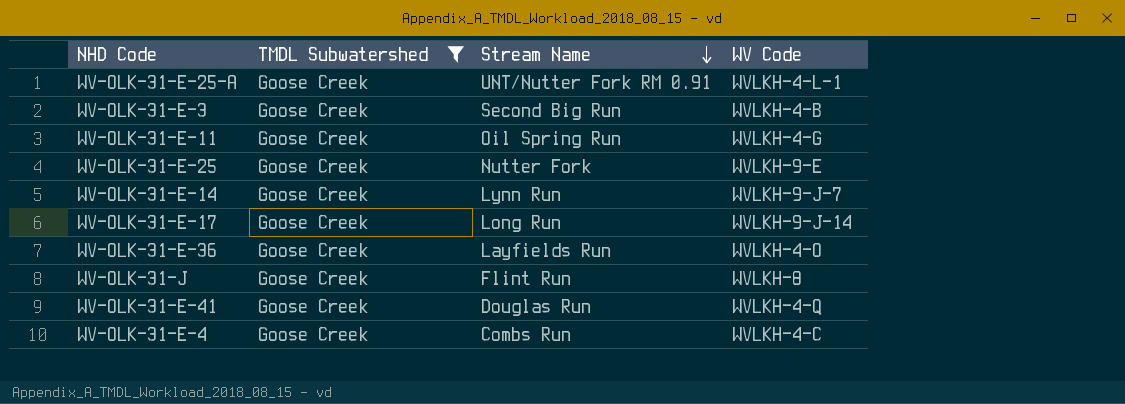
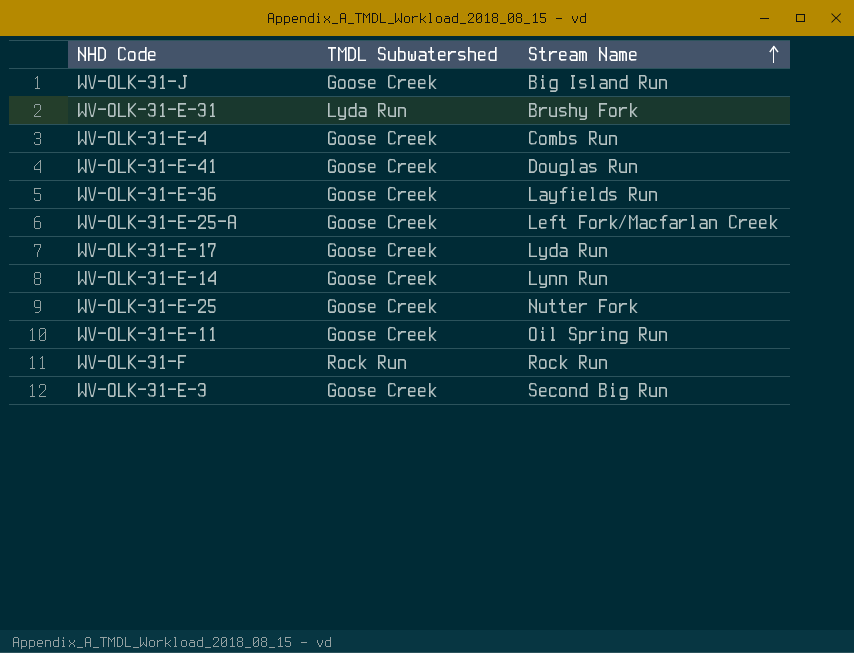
filter: TMDL Subwatershed = Goose Creek -> none
row order: Stream Name descending -> Stream Name ascending
column WV Code | position: 4 -> none
WV-OLK-31-J | Stream Name: Flint Run -> Big Island Run
WV-OLK-31-E-25-A | Stream Name: UNT/Nutter Fork RM 0.91 -> Left Fork/Macfarlan Creek
WV-OLK-31-E-17 | Stream Name: Long Run -> Lyda Run

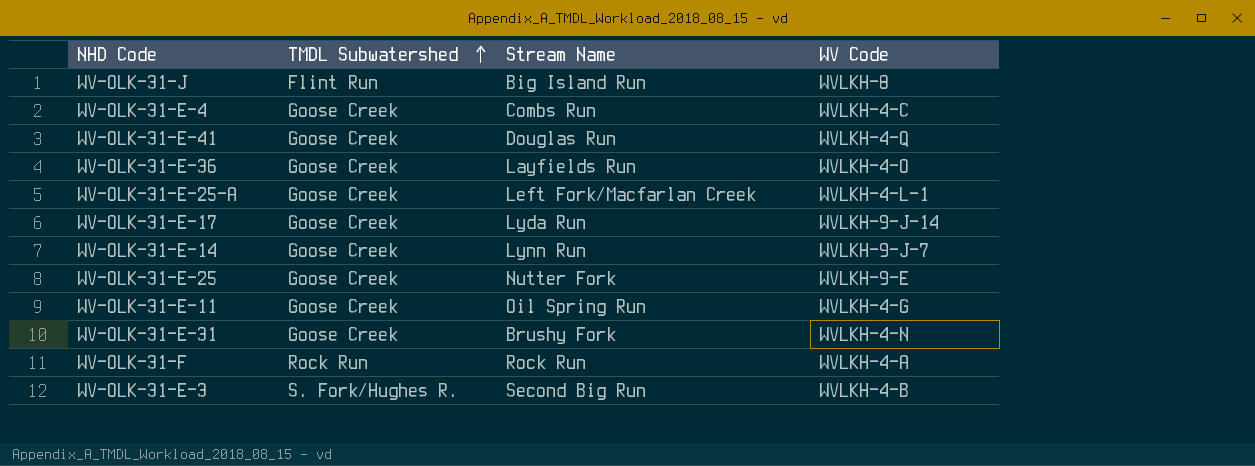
row order: Stream Name ascending -> TMDL Subwatershed ascending
column WV Code | position: none -> 4
WV-OLK-31-J | TMDL Subwatershed: Goose Creek -> Flint Run
WV-OLK-31-E-31 | TMDL Subwatershed: Lyda Run -> Goose Creek
WV-OLK-31-E-3 | TMDL Subwatershed: Goose Creek -> S. Fork/Hughes R.

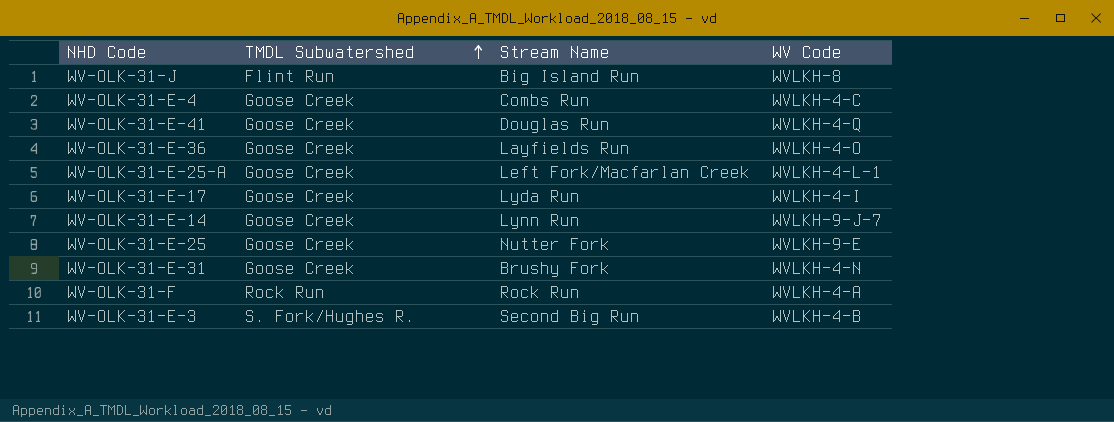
row WV-OLK-31-E-11: Goose Creek | Oil Spring Run | WVLKH-4-G -> none
WV-OLK-31-E-17 | WV Code: WVLKH-9-J-14 -> WVLKH-4-I

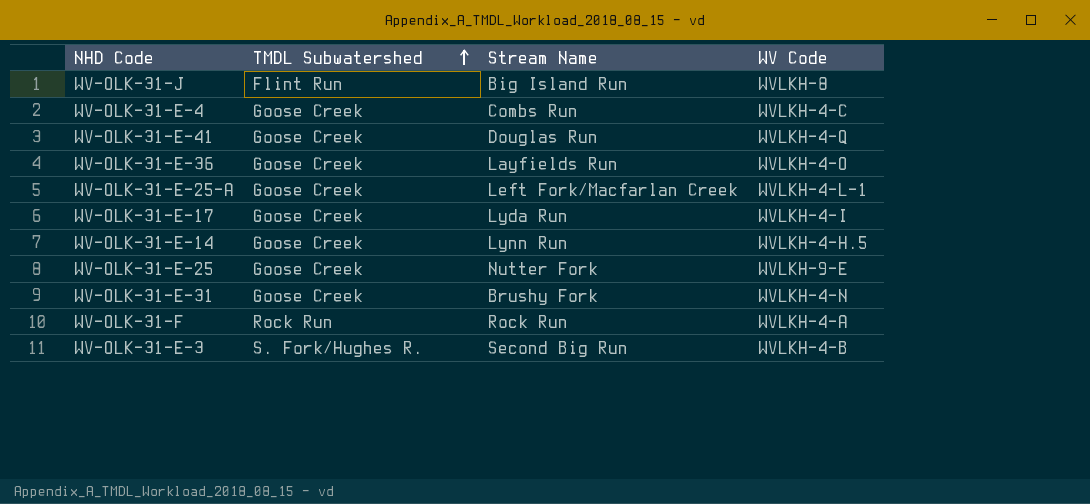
WV-OLK-31-E-14 | WV Code: WVLKH-9-J-7 -> WVLKH-4-H.5

